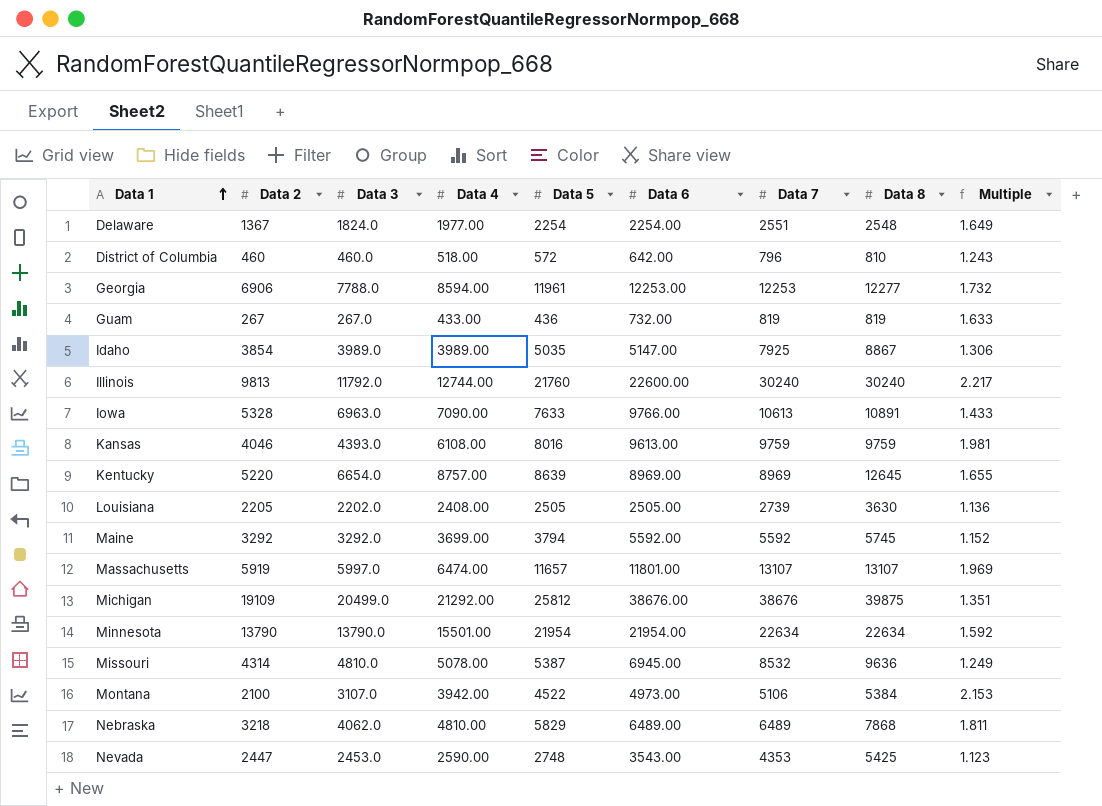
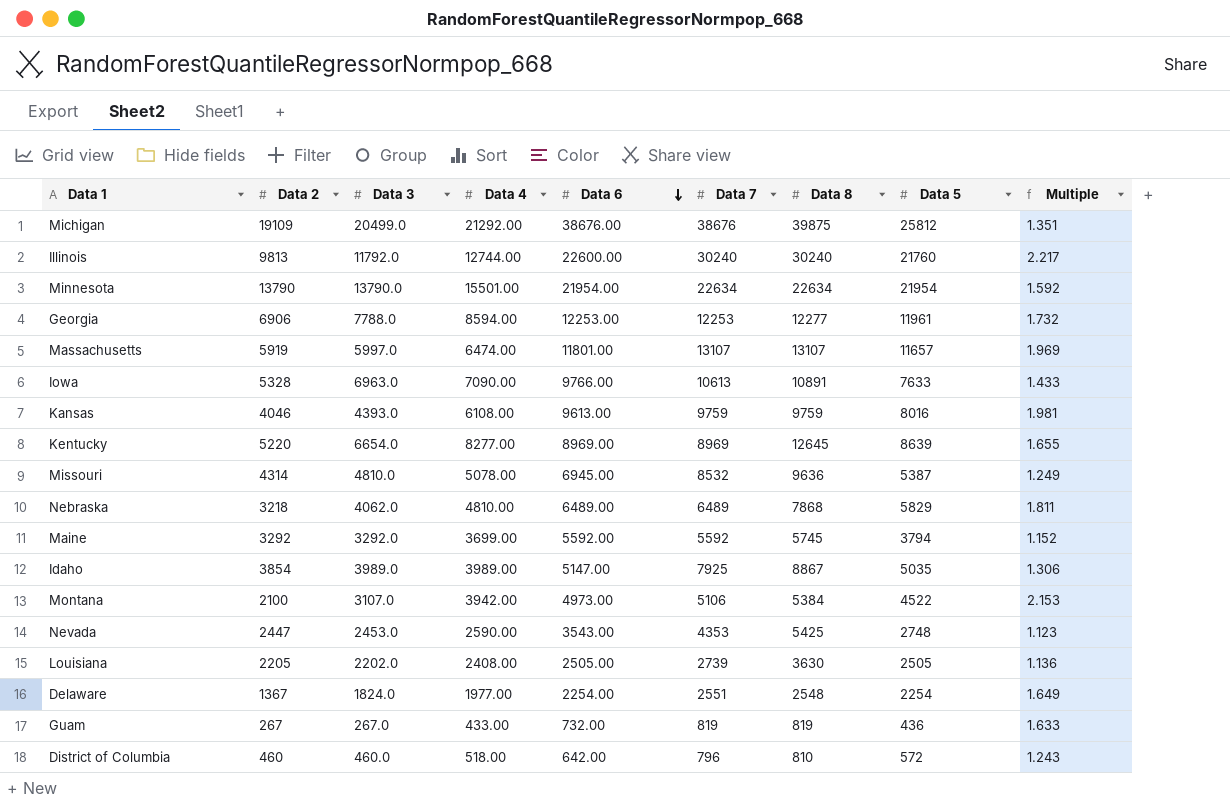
row order: Data 1 ascending -> Data 6 descending
column Data 5 | position: 5 -> 8
Kentucky | Data 4: 8757.00 -> 8277.00

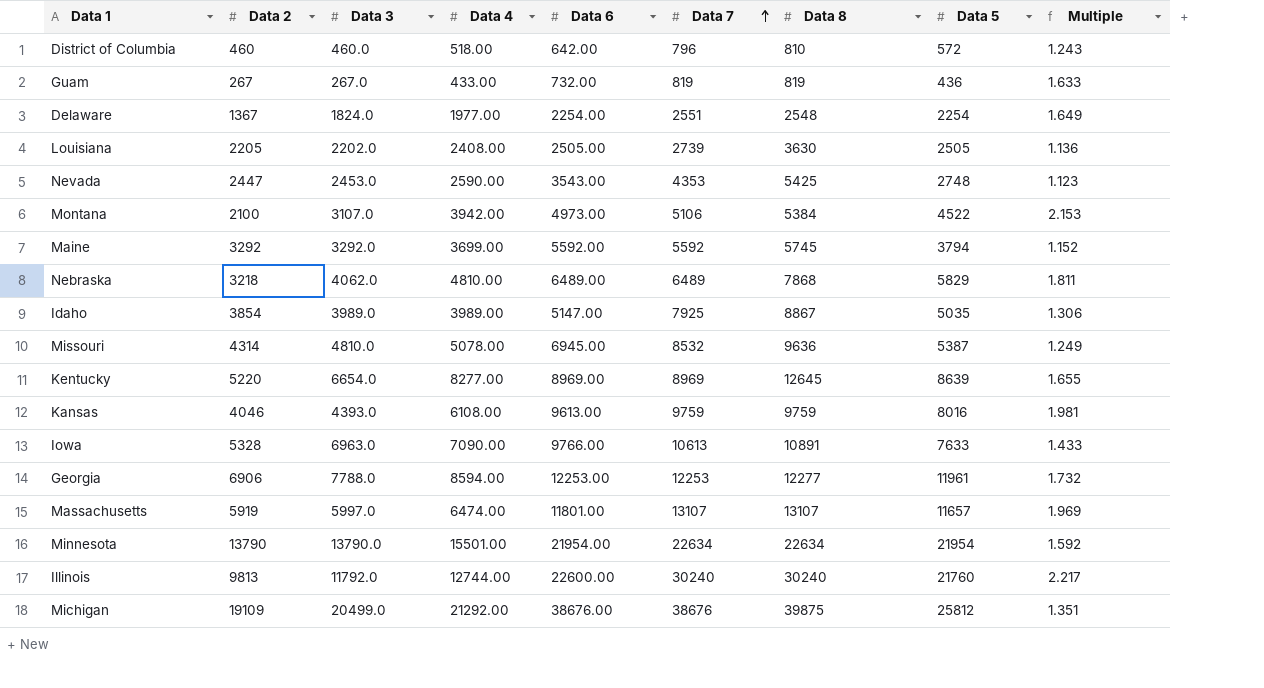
row order: Data 6 descending -> Data 7 ascending

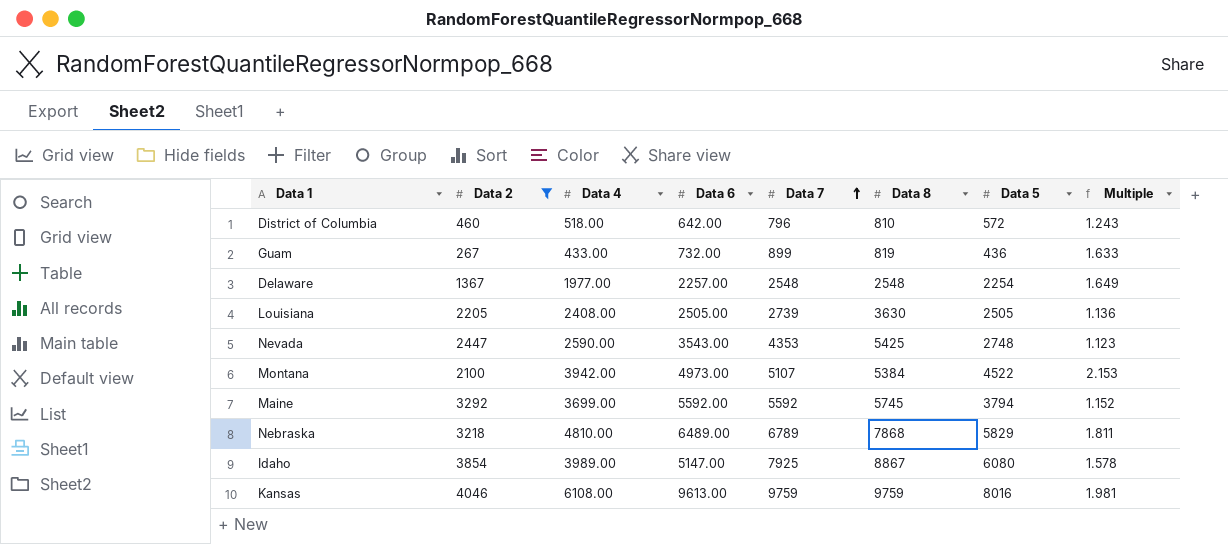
filter: none -> Data 2 <= 4046
column Data 3 | position: 3 -> none
Guam | Data 7: 819 -> 899
Delaware | Data 6: 2254.00 -> 2257.00
Delaware | Data 7: 2551 -> 2548
Montana | Data 7: 5106 -> 5107
Nebraska | Data 7: 6489 -> 6789
Idaho | Data 5: 5035 -> 6080
Idaho | Multiple: 1.306 -> 1.578

